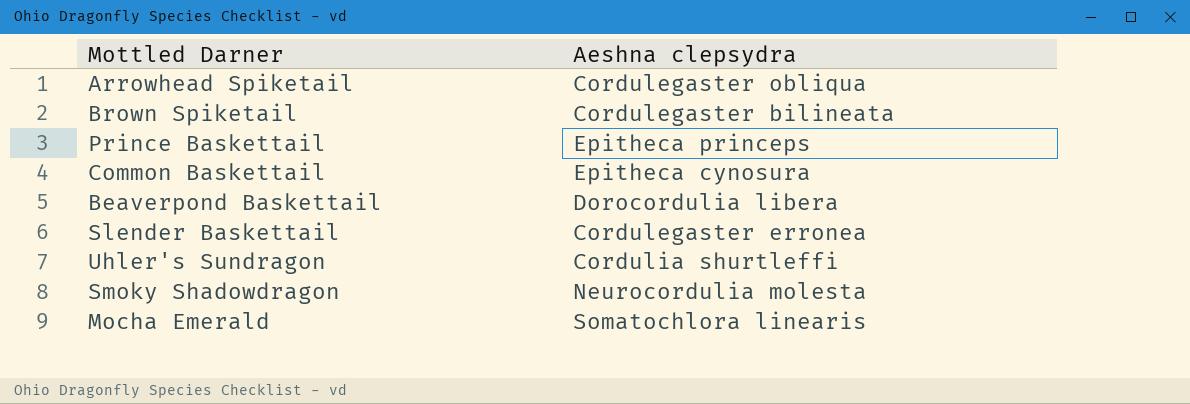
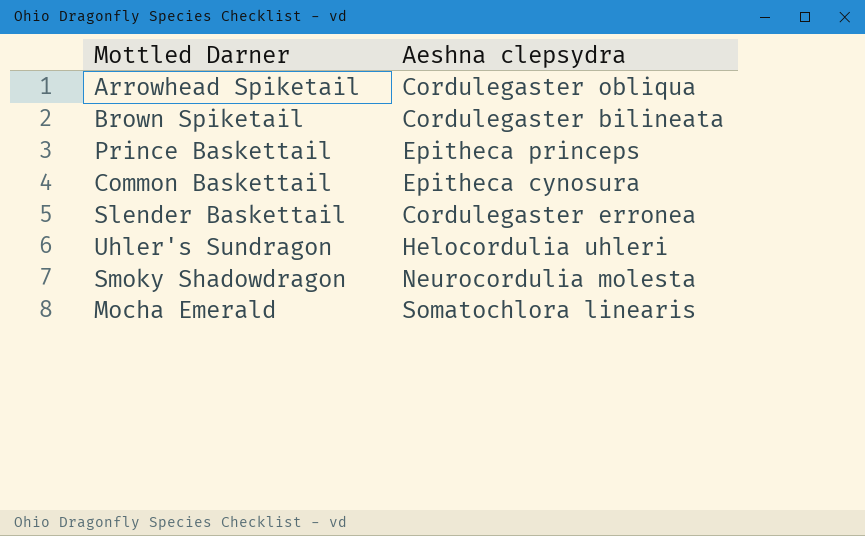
row Beaverpond Baskettail: Dorocordulia libera -> none
Uhler's Sundragon | Aeshna clepsydra: Cordulia shurtleffi -> Helocordulia uhleri

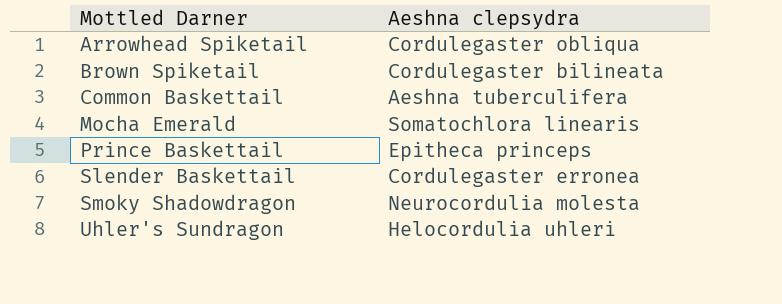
row order: none -> Mottled Darner ascending
Common Baskettail | Aeshna clepsydra: Epitheca cynosura -> Aeshna tuberculifera

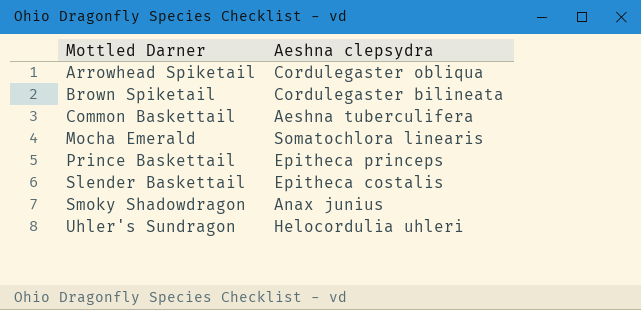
Slender Baskettail | Aeshna clepsydra: Cordulegaster erronea -> Epitheca costalis
Smoky Shadowdragon | Aeshna clepsydra: Neurocordulia molesta -> Anax junius

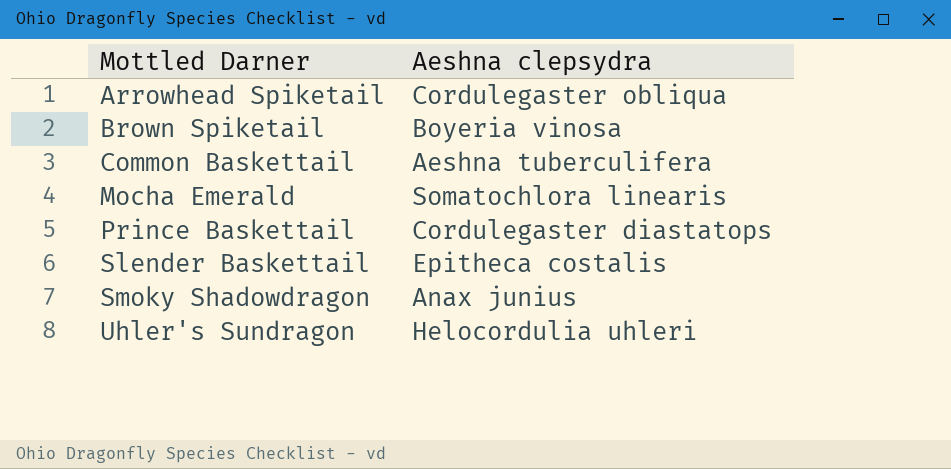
Brown Spiketail | Aeshna clepsydra: Cordulegaster bilineata -> Boyeria vinosa
Prince Baskettail | Aeshna clepsydra: Epitheca princeps -> Cordulegaster diastatops

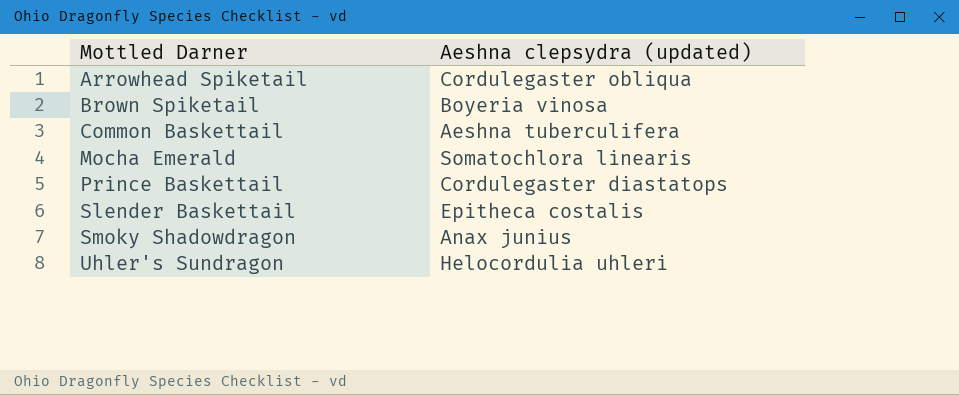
column name: Aeshna clepsydra -> Aeshna clepsydra (updated)

